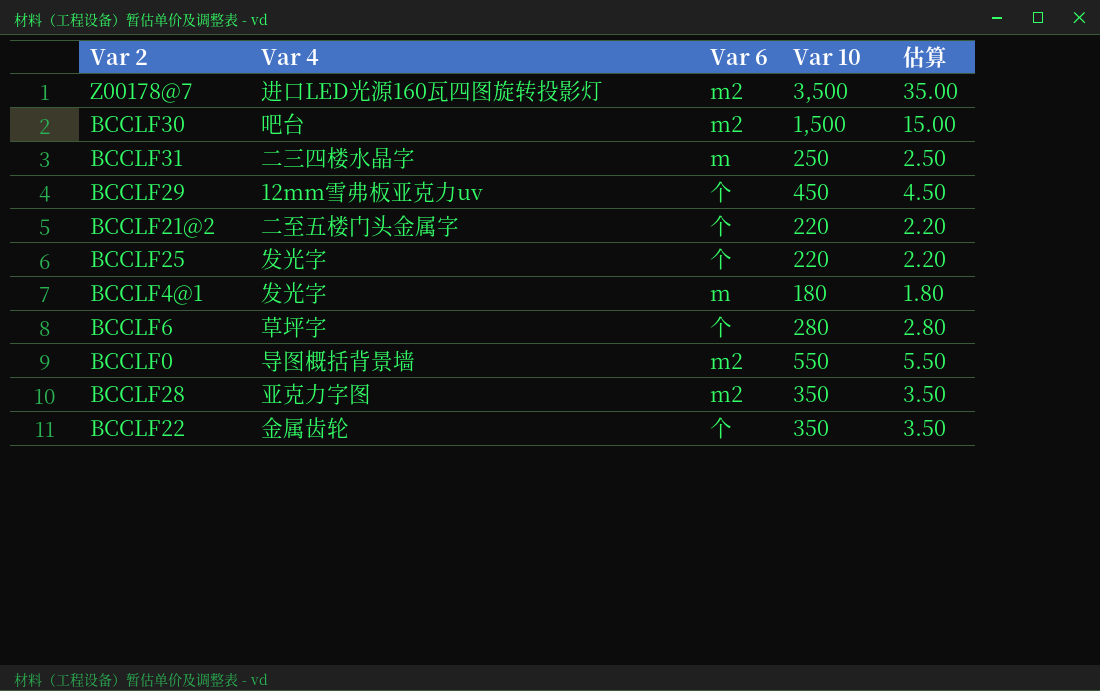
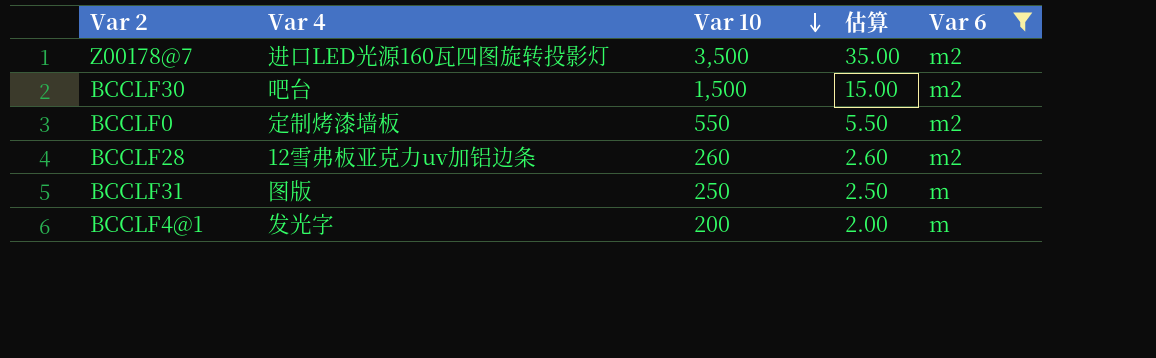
filter: none -> Var 6 != 个
row order: none -> Var 10 descending
column Var 6 | position: 3 -> 5
BCCLF0 | Var 4: 导图概括背景墙 -> 定制烤漆墙板
BCCLF28 | Var 4: 亚克力字图 -> 12雪弗板亚克力uv加铝边条
BCCLF28 | Var 10: 350 -> 260
BCCLF28 | 估算: 3.50 -> 2.60
BCCLF31 | Var 4: 二三四楼水晶字 -> 图版
BCCLF4@1 | Var 10: 180 -> 200
BCCLF4@1 | 估算: 1.80 -> 2.00

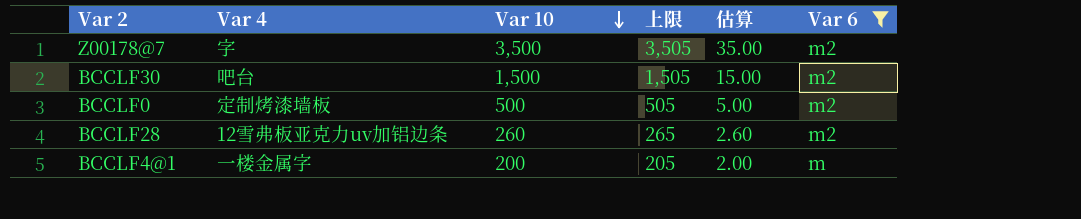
column 上限 | formula: none -> [Var 10] + 5
row BCCLF31: 图版 | 250 | 2.50 | m -> none
Z00178@7 | Var 4: 进口LED光源160瓦四图旋转投影灯 -> 字
BCCLF0 | Var 10: 550 -> 500
BCCLF0 | 估算: 5.50 -> 5.00
BCCLF4@1 | Var 4: 发光字 -> 一楼金属字

